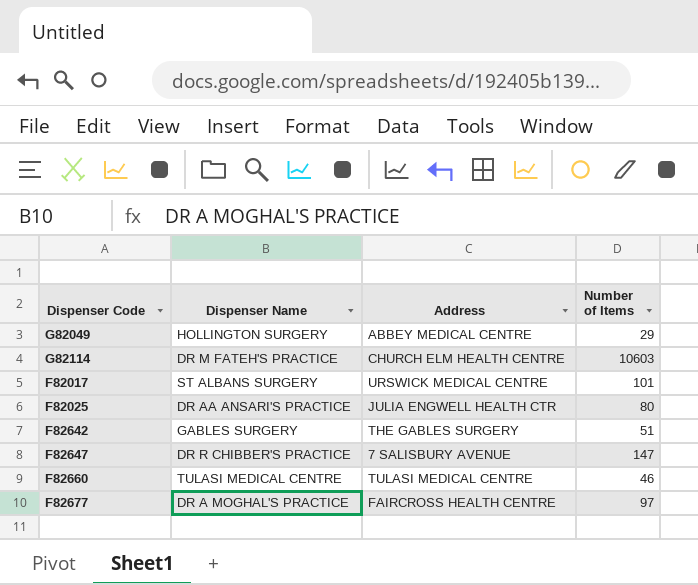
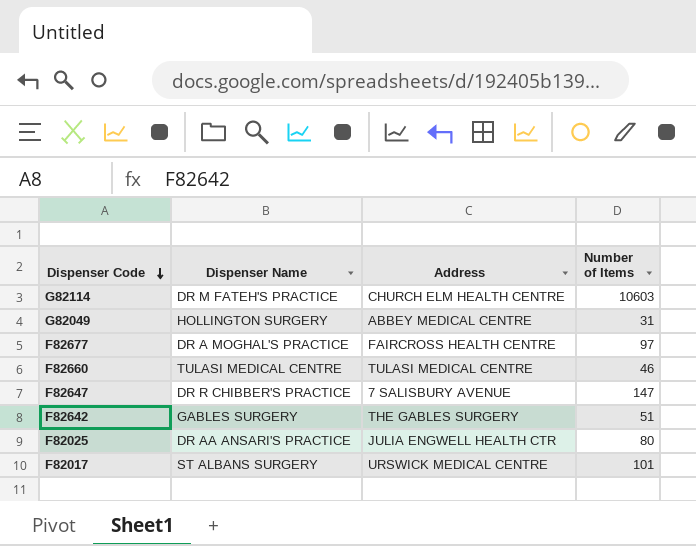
row order: none -> Dispenser Code descending
G82049 | Number of Items: 29 -> 31

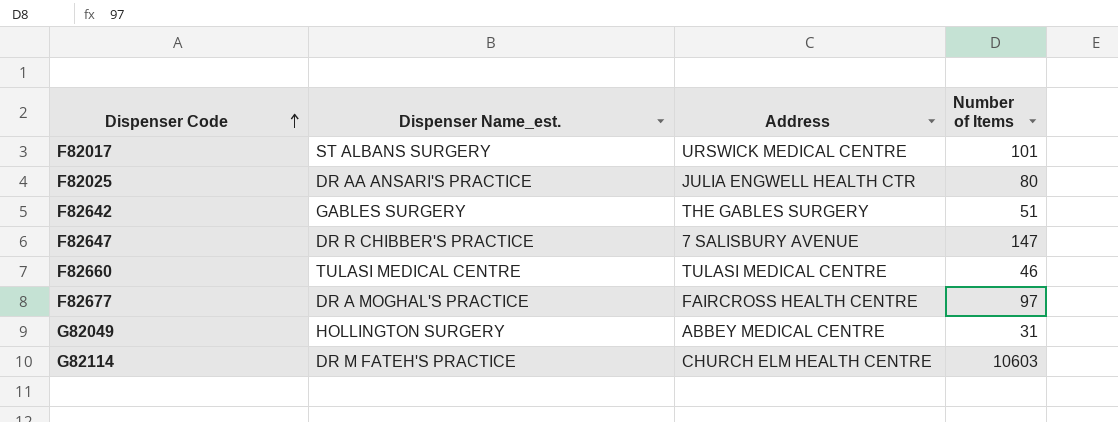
row order: Dispenser Code descending -> Dispenser Code ascending
column name: Dispenser Name -> Dispenser Name_est.

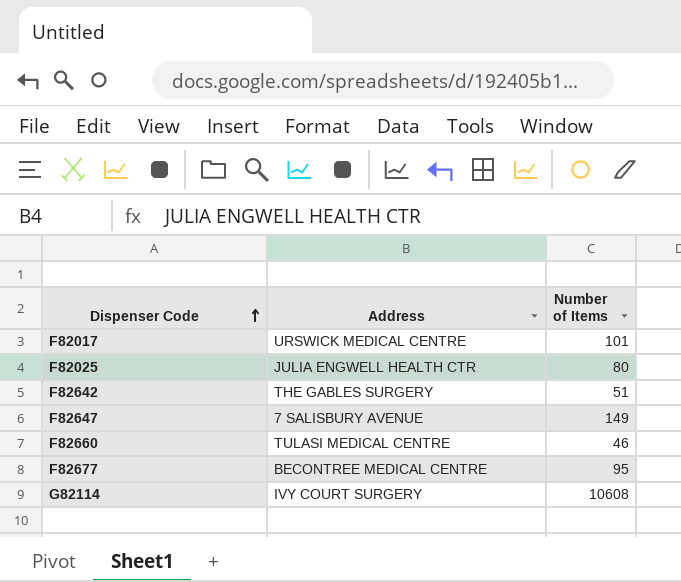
column Dispenser Name_est. | position: 2 -> none
row G82049: HOLLINGTON SURGERY | ABBEY MEDICAL CENTRE | 31 -> none
F82647 | Number of Items: 147 -> 149
F82677 | Address: FAIRCROSS HEALTH CENTRE -> BECONTREE MEDICAL CENTRE
F82677 | Number of Items: 97 -> 95
G82114 | Address: CHURCH ELM HEALTH CENTRE -> IVY COURT SURGERY
G82114 | Number of Items: 10603 -> 10608

